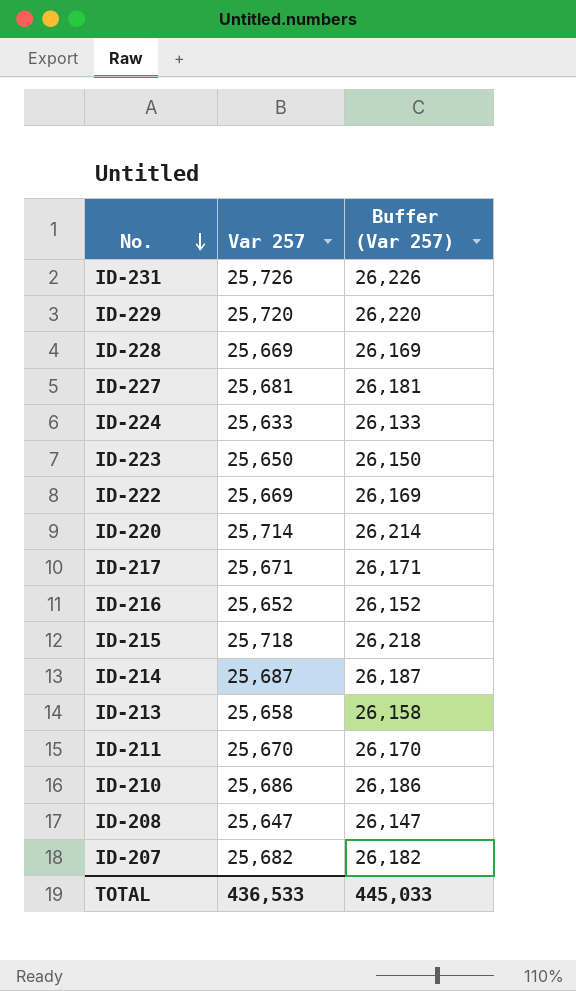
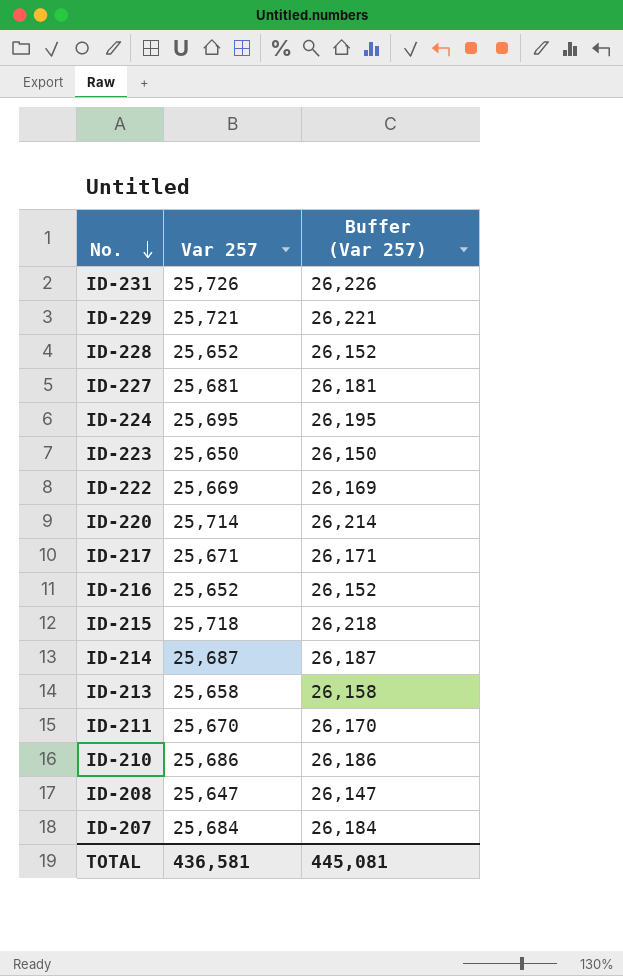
ID-229 | Var 257: 25,720 -> 25,721
ID-229 | Buffer (Var 257): 26,220 -> 26,221
ID-228 | Var 257: 25,669 -> 25,652
ID-228 | Buffer (Var 257): 26,169 -> 26,152
ID-224 | Var 257: 25,633 -> 25,695
ID-224 | Buffer (Var 257): 26,133 -> 26,195
ID-207 | Var 257: 25,682 -> 25,684
ID-207 | Buffer (Var 257): 26,182 -> 26,184
TOTAL | Var 257: 436,533 -> 436,581
TOTAL | Buffer (Var 257): 445,033 -> 445,081

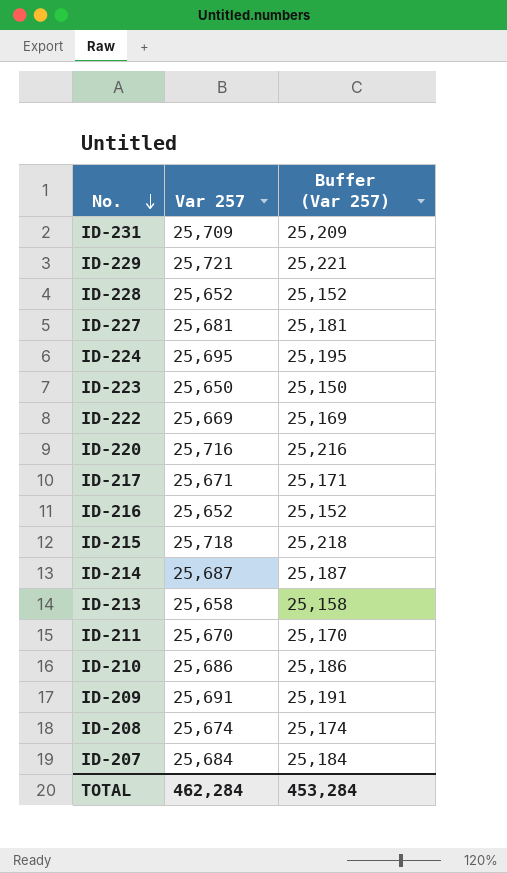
column Buffer (Var 257) | formula: [Var 257] + 500 -> [Var 257] - 500
ID-231 | Var 257: 25,726 -> 25,709
ID-220 | Var 257: 25,714 -> 25,716
row ID-209: none -> 25,691 | 25,191
ID-208 | Var 257: 25,647 -> 25,674
TOTAL | Var 257: 436,581 -> 462,284
TOTAL | Buffer (Var 257): 445,081 -> 453,284

